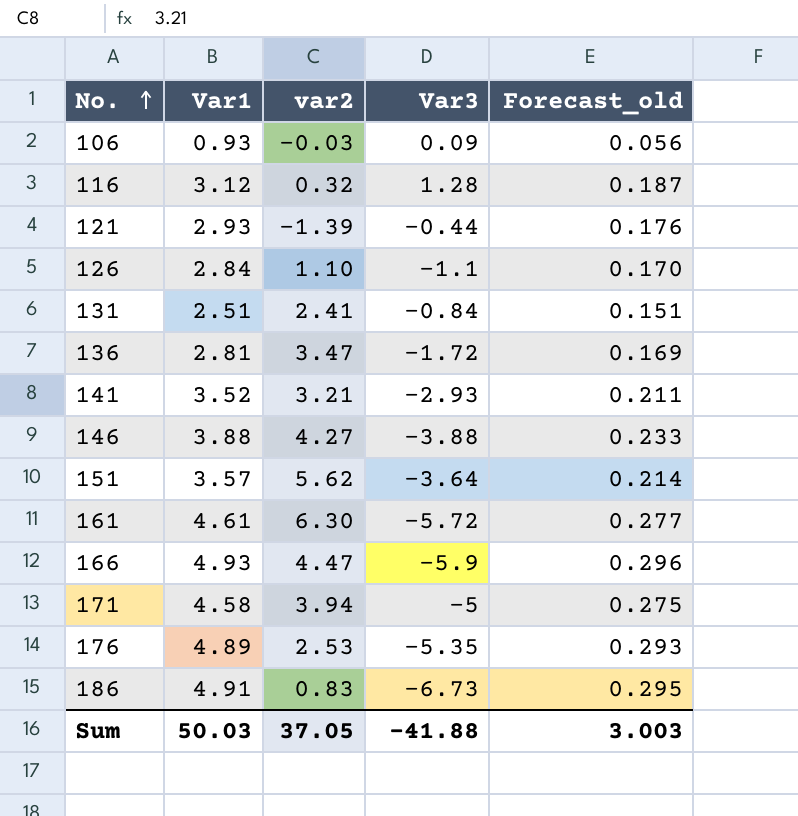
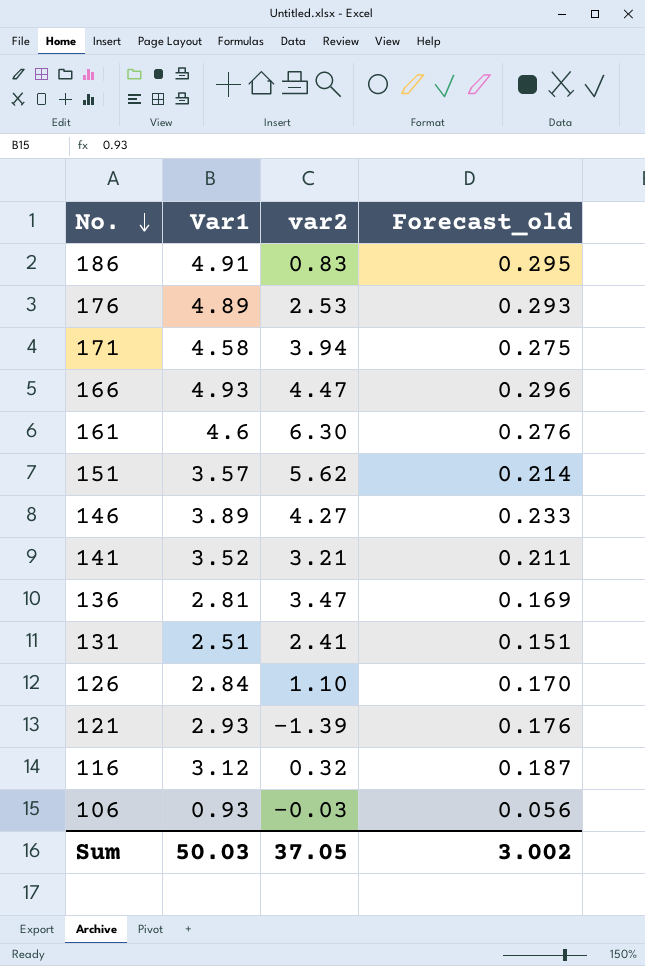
row order: No. ascending -> No. descending
column Var3 | position: 4 -> none
161 | Var1: 4.61 -> 4.6
161 | Forecast_old: 0.277 -> 0.276
146 | Var1: 3.88 -> 3.89
Sum | Forecast_old: 3.003 -> 3.002

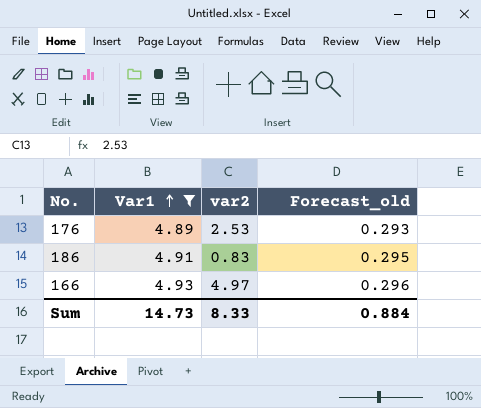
filter: none -> Var1 >= 4.89
row order: No. descending -> Var1 ascending
166 | var2: 4.47 -> 4.97
Sum | Var1: 50.03 -> 14.73
Sum | var2: 37.05 -> 8.33
Sum | Forecast_old: 3.002 -> 0.884

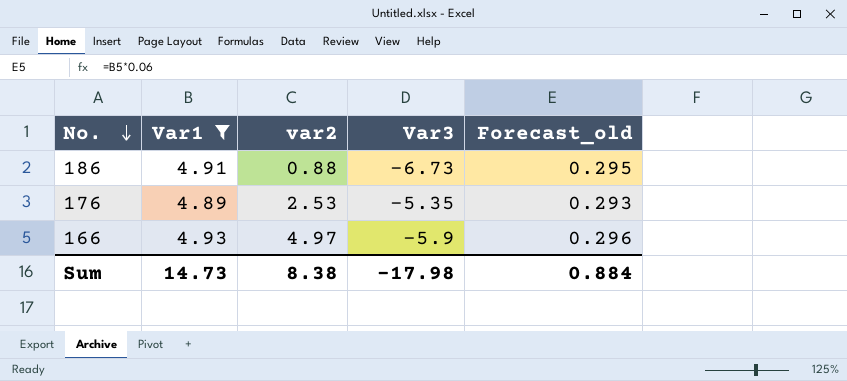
row order: Var1 ascending -> No. descending
column Var3 | position: none -> 4
186 | var2: 0.83 -> 0.88
Sum | var2: 8.33 -> 8.38

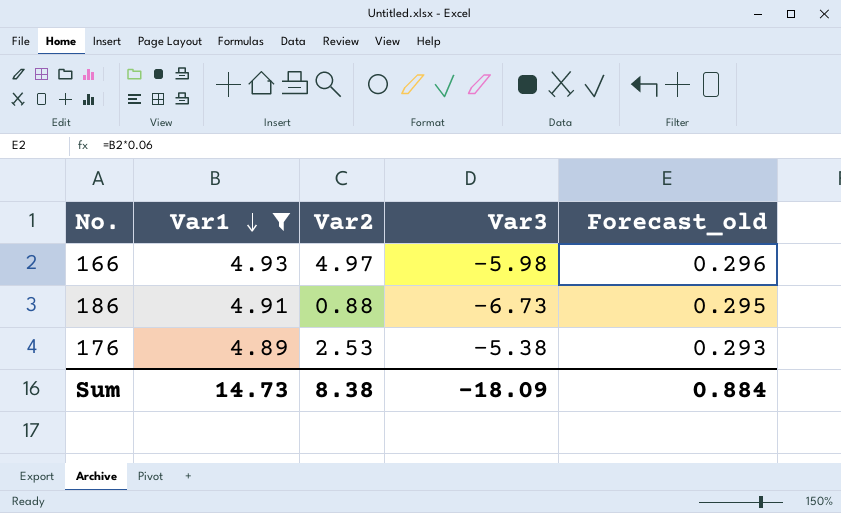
row order: No. descending -> Var1 descending
column name: var2 -> Var2
166 | Var3: -5.9 -> -5.98
176 | Var3: -5.35 -> -5.38
Sum | Var3: -17.98 -> -18.09

